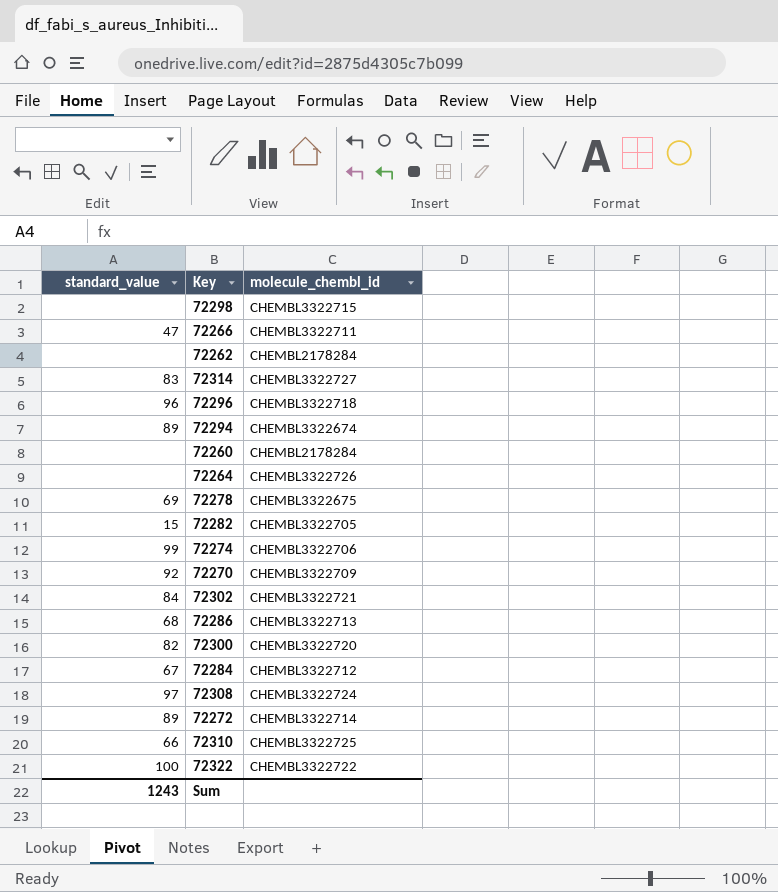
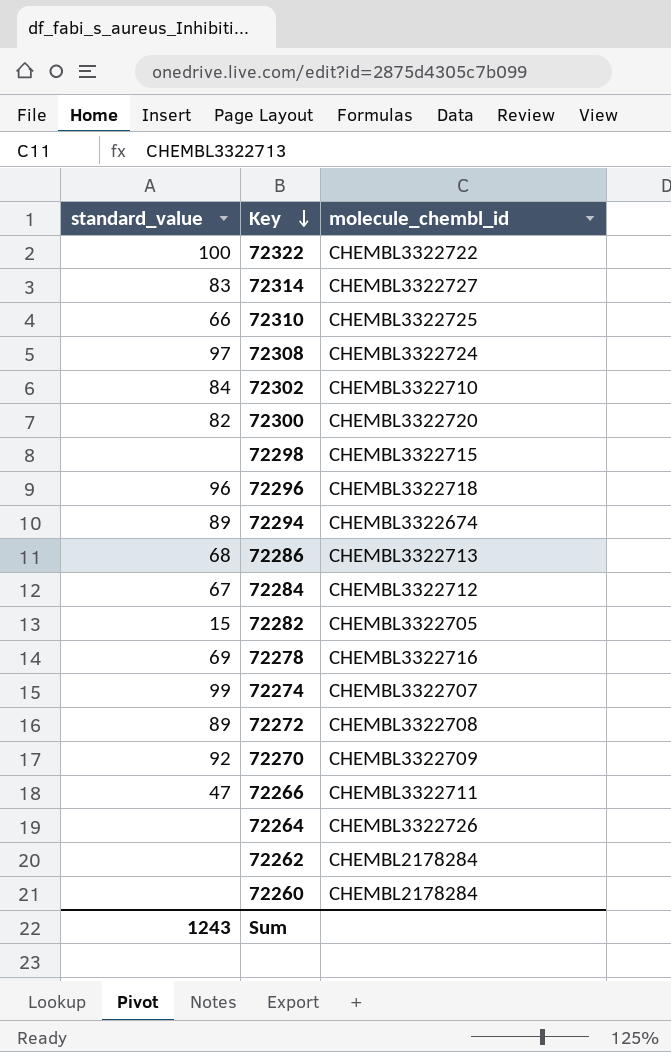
row order: none -> Key descending
72302 | molecule_chembl_id: CHEMBL3322721 -> CHEMBL3322710
72278 | molecule_chembl_id: CHEMBL3322675 -> CHEMBL3322716
72274 | molecule_chembl_id: CHEMBL3322706 -> CHEMBL3322707
72272 | molecule_chembl_id: CHEMBL3322714 -> CHEMBL3322708

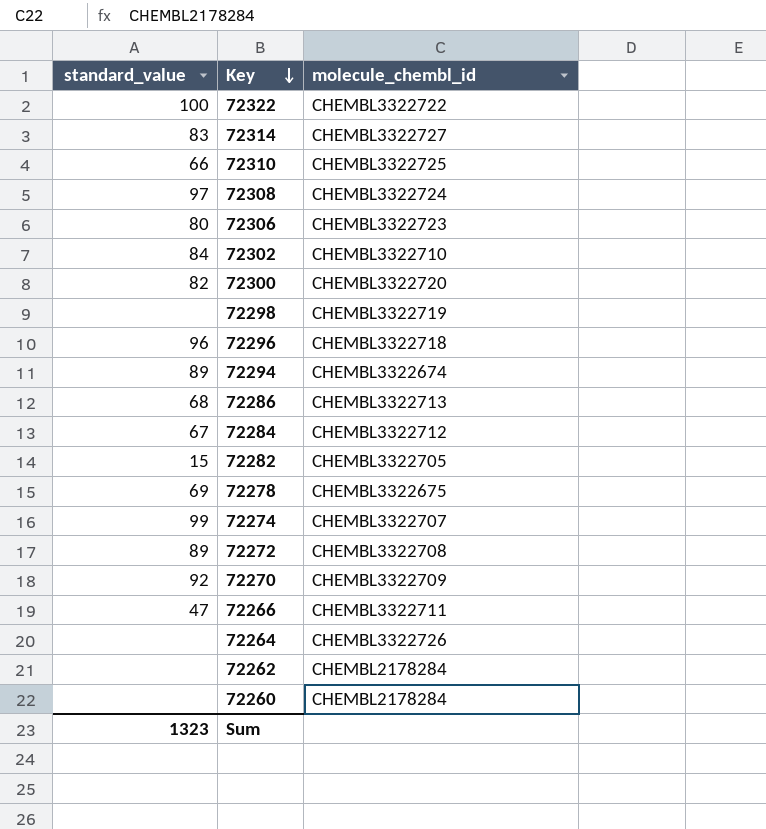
row 72306: none -> 80 | CHEMBL3322723
72298 | molecule_chembl_id: CHEMBL3322715 -> CHEMBL3322719
72278 | molecule_chembl_id: CHEMBL3322716 -> CHEMBL3322675
Sum | standard_value: 1243 -> 1323

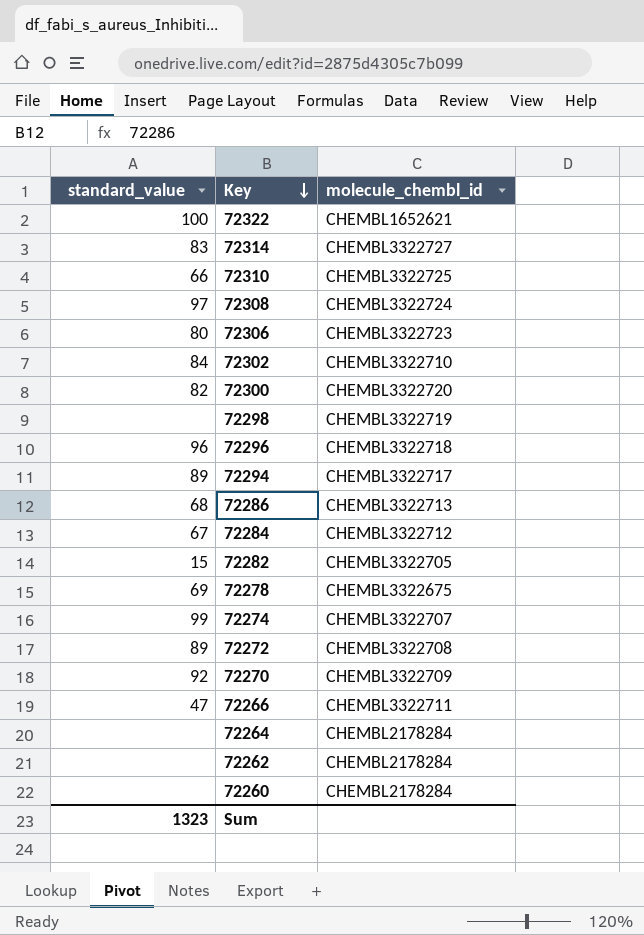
72322 | molecule_chembl_id: CHEMBL3322722 -> CHEMBL1652621
72294 | molecule_chembl_id: CHEMBL3322674 -> CHEMBL3322717
72264 | molecule_chembl_id: CHEMBL3322726 -> CHEMBL2178284

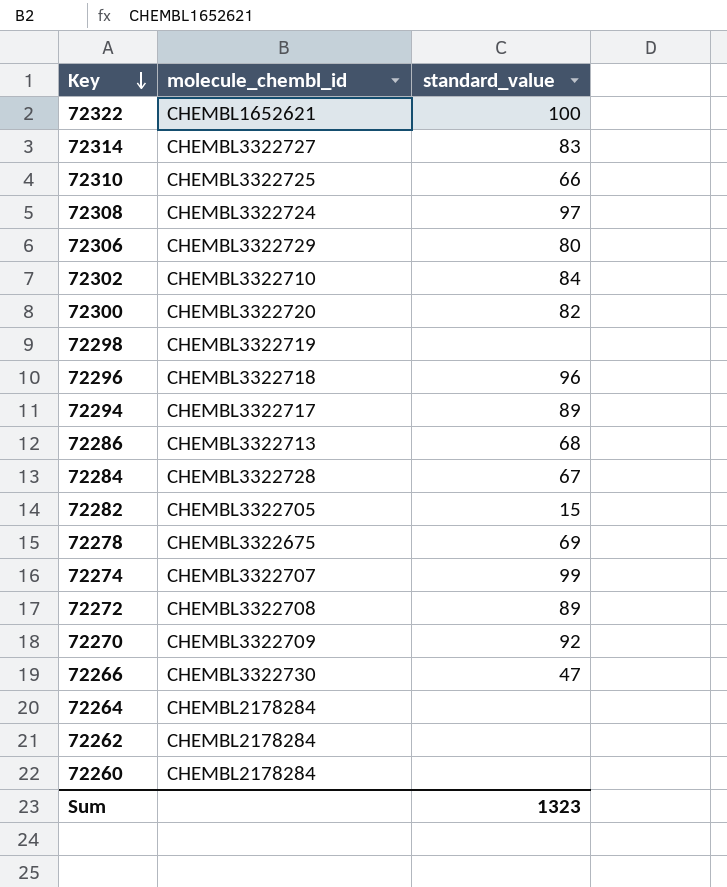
column standard_value | position: 1 -> 3
72306 | molecule_chembl_id: CHEMBL3322723 -> CHEMBL3322729
72284 | molecule_chembl_id: CHEMBL3322712 -> CHEMBL3322728
72266 | molecule_chembl_id: CHEMBL3322711 -> CHEMBL3322730

